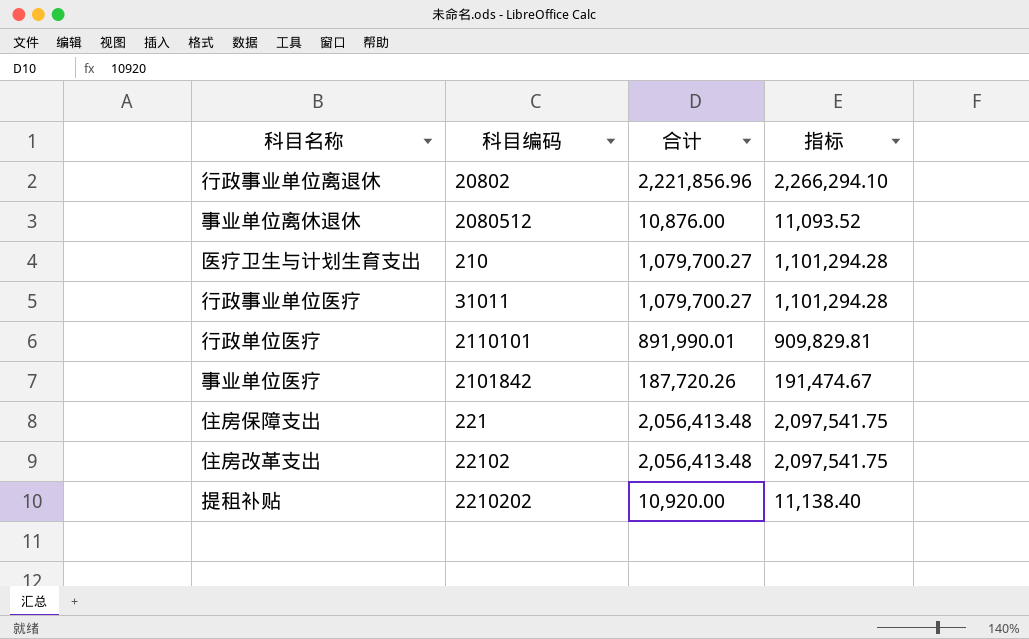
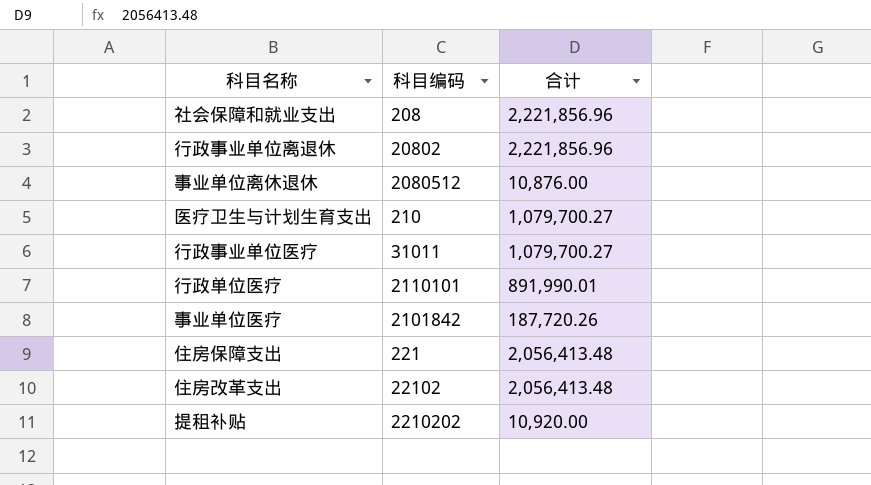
column 指标 | formula: [合计] * 1.02 -> none
row 社会保障和就业支出: none -> 208 | 2,221,856.96

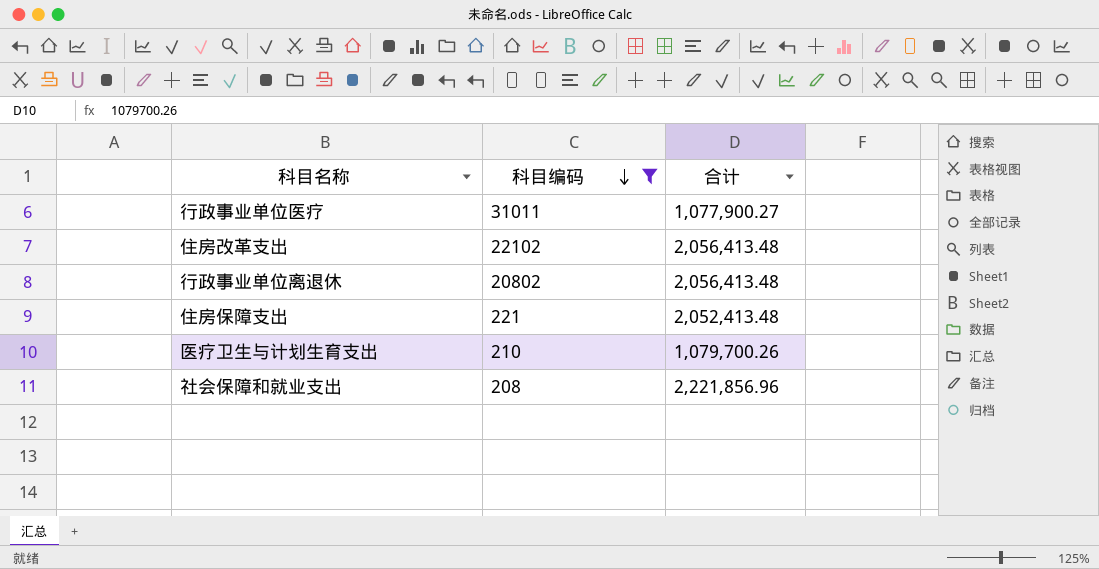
filter: none -> 科目编码 <= 31011
row order: none -> 科目编码 descending
行政事业单位医疗 | 合计: 1,079,700.27 -> 1,077,900.27
行政事业单位离退休 | 合计: 2,221,856.96 -> 2,056,413.48
住房保障支出 | 合计: 2,056,413.48 -> 2,052,413.48
医疗卫生与计划生育支出 | 合计: 1,079,700.27 -> 1,079,700.26

